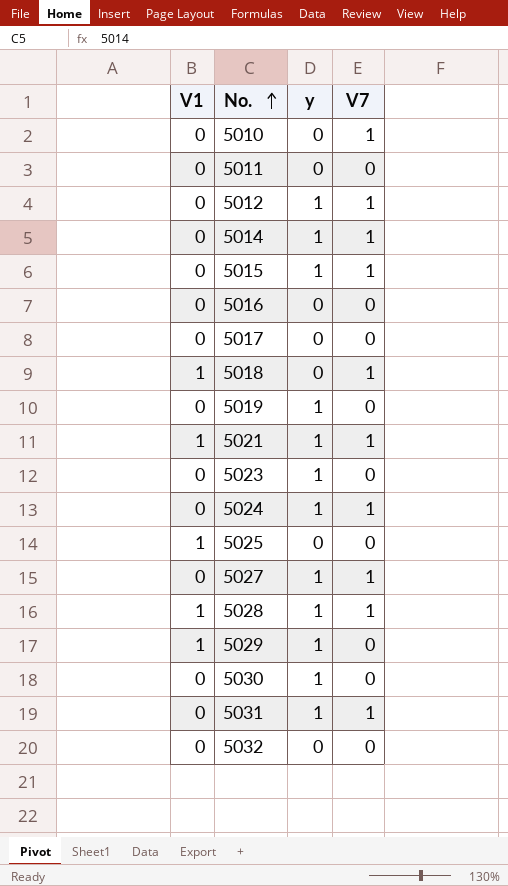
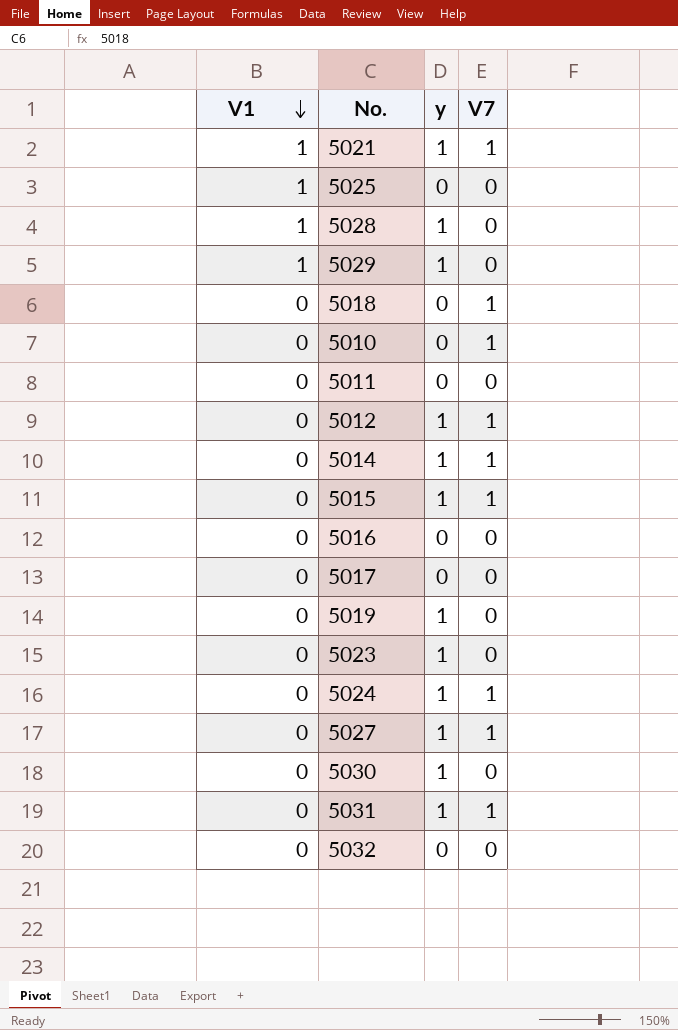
row order: No. ascending -> V1 descending
5028 | V7: 1 -> 0
5018 | V1: 1 -> 0

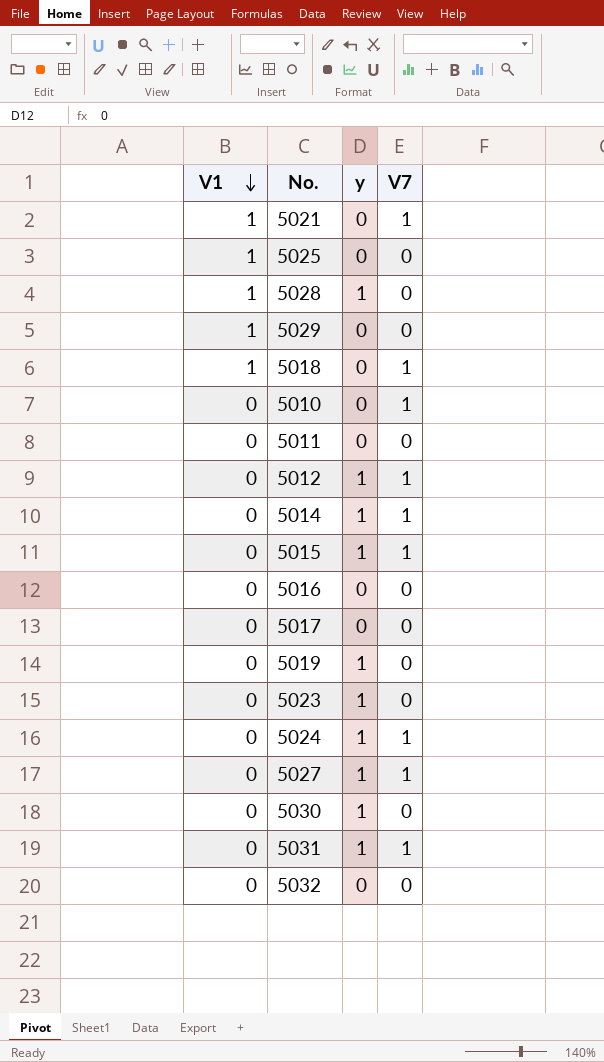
5021 | y: 1 -> 0
5029 | y: 1 -> 0
5018 | V1: 0 -> 1

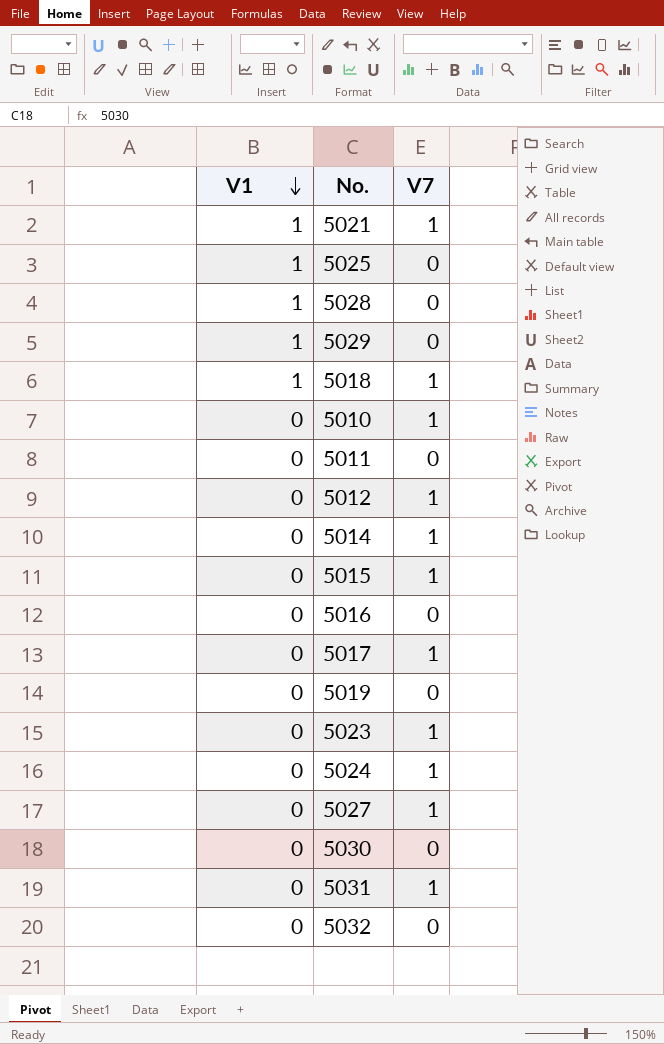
column y | position: 3 -> none
5017 | V7: 0 -> 1
5023 | V7: 0 -> 1

